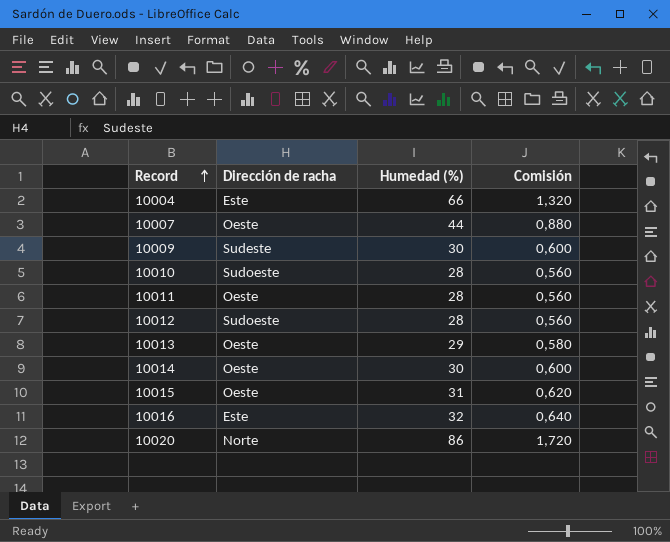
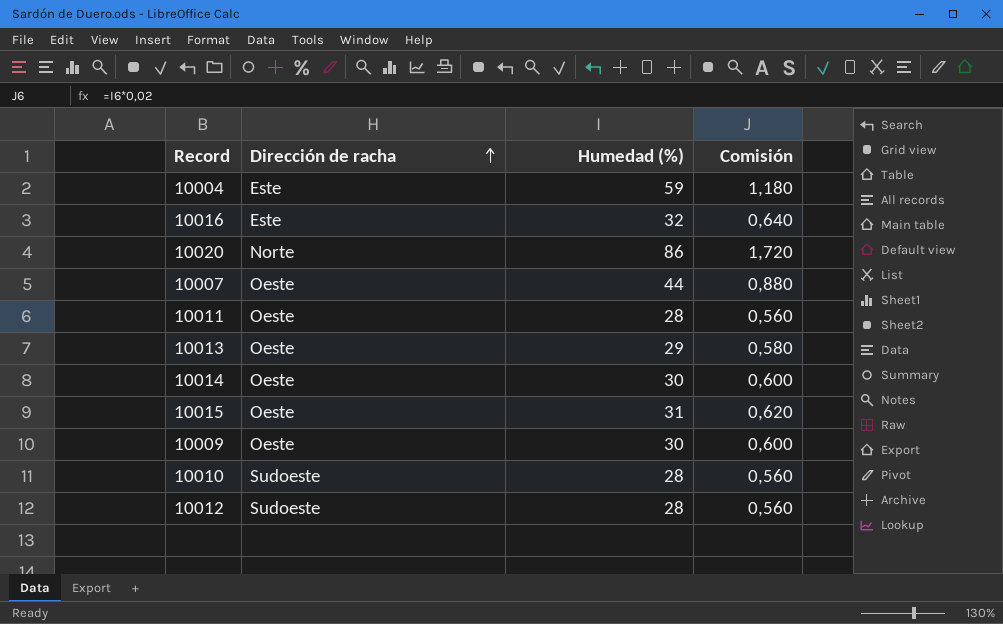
row order: Record ascending -> Dirección de racha ascending
10004 | Humedad (%): 66 -> 59
10004 | Comisión: 1,320 -> 1,180
10009 | Dirección de racha: Sudeste -> Oeste

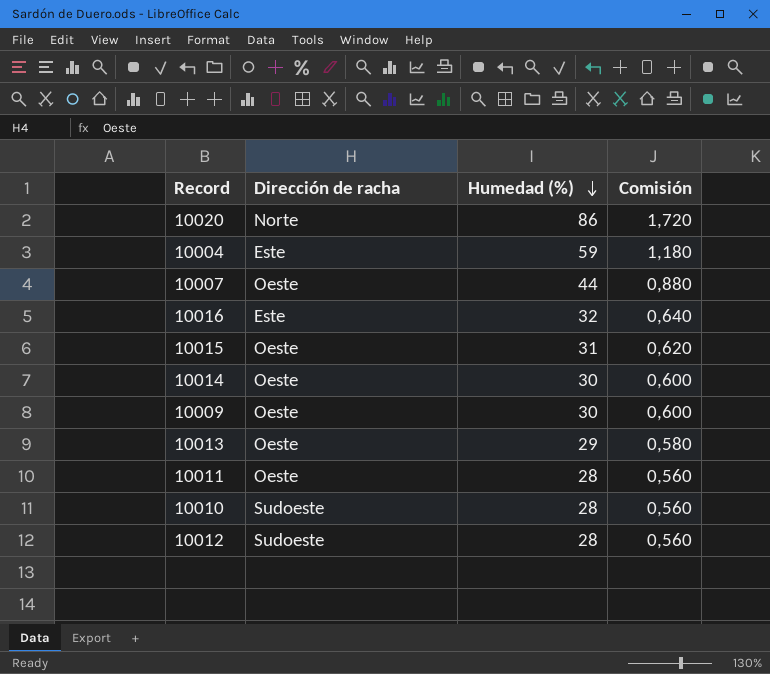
row order: Dirección de racha ascending -> Humedad (%) descending

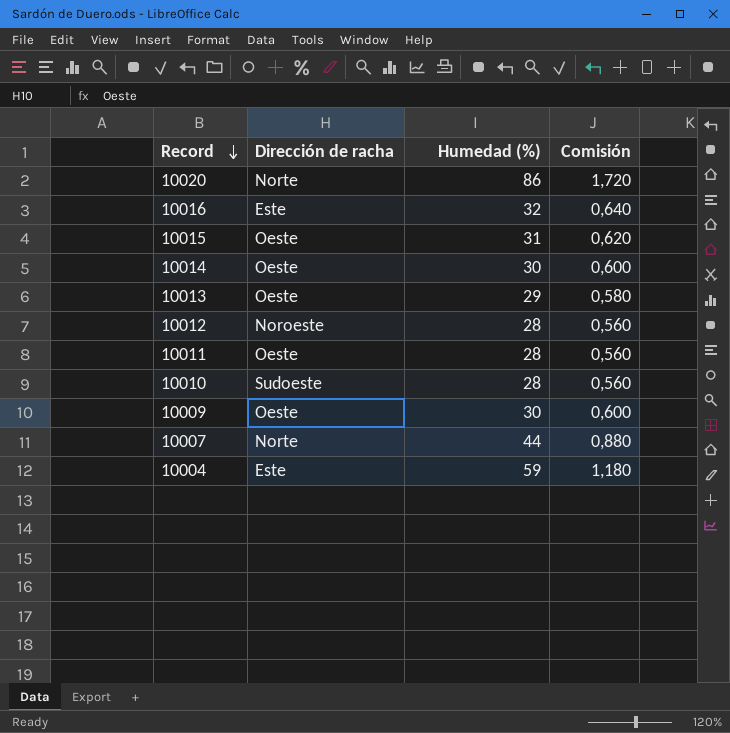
row order: Humedad (%) descending -> Record descending
10012 | Dirección de racha: Sudoeste -> Noroeste
10007 | Dirección de racha: Oeste -> Norte

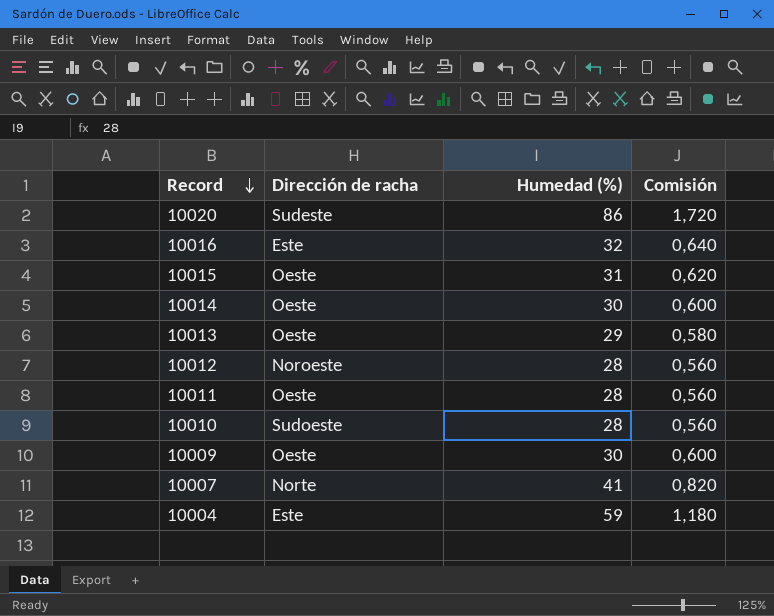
10020 | Dirección de racha: Norte -> Sudeste
10007 | Humedad (%): 44 -> 41
10007 | Comisión: 0,880 -> 0,820

